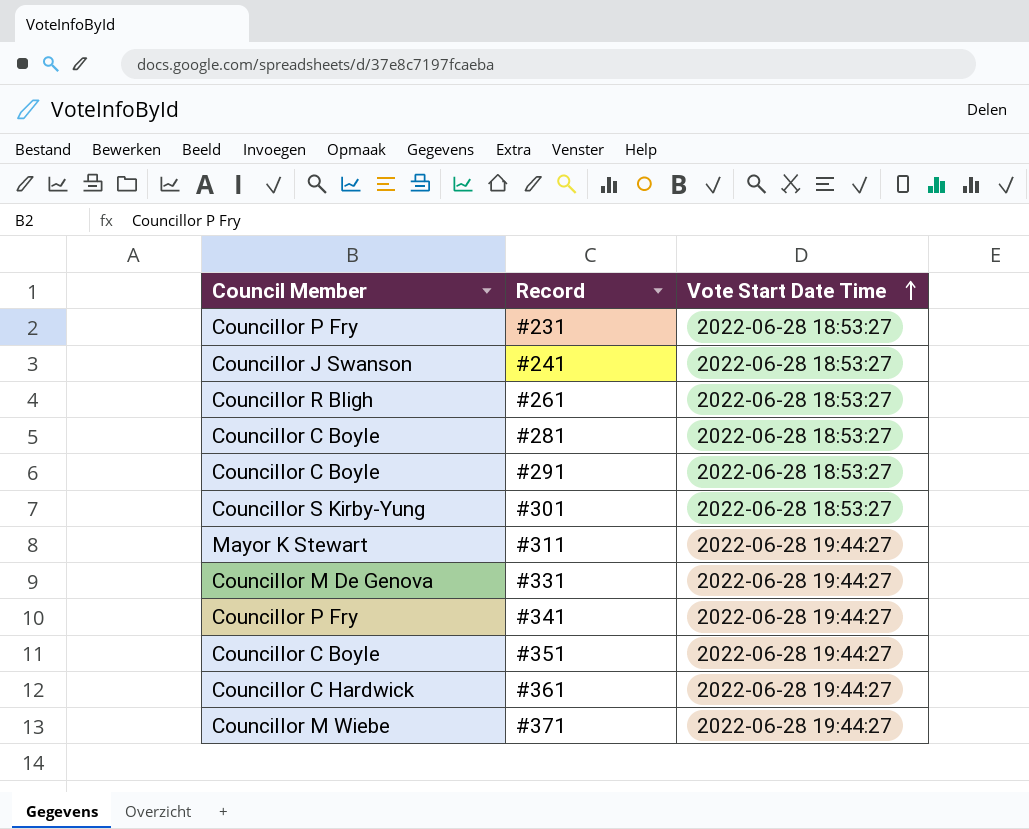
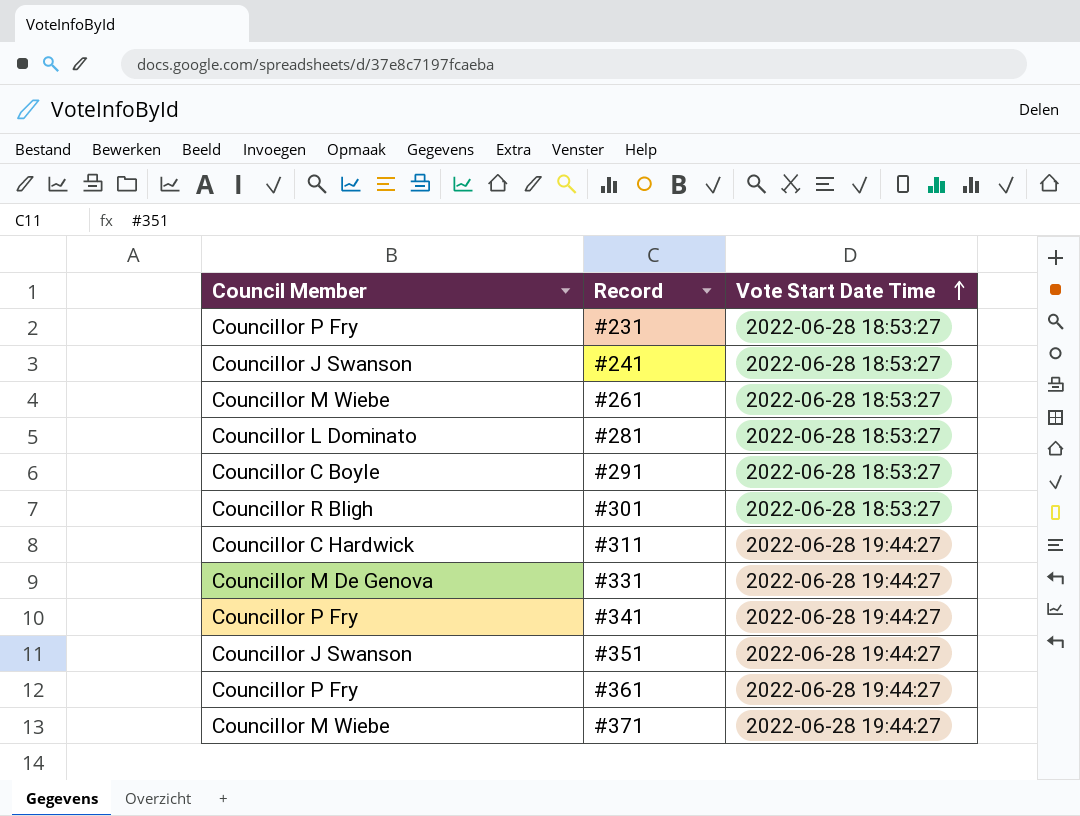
#261 | Council Member: Councillor R Bligh -> Councillor M Wiebe
#281 | Council Member: Councillor C Boyle -> Councillor L Dominato
#301 | Council Member: Councillor S Kirby-Yung -> Councillor R Bligh
#311 | Council Member: Mayor K Stewart -> Councillor C Hardwick
#351 | Council Member: Councillor C Boyle -> Councillor J Swanson
#361 | Council Member: Councillor C Hardwick -> Councillor P Fry

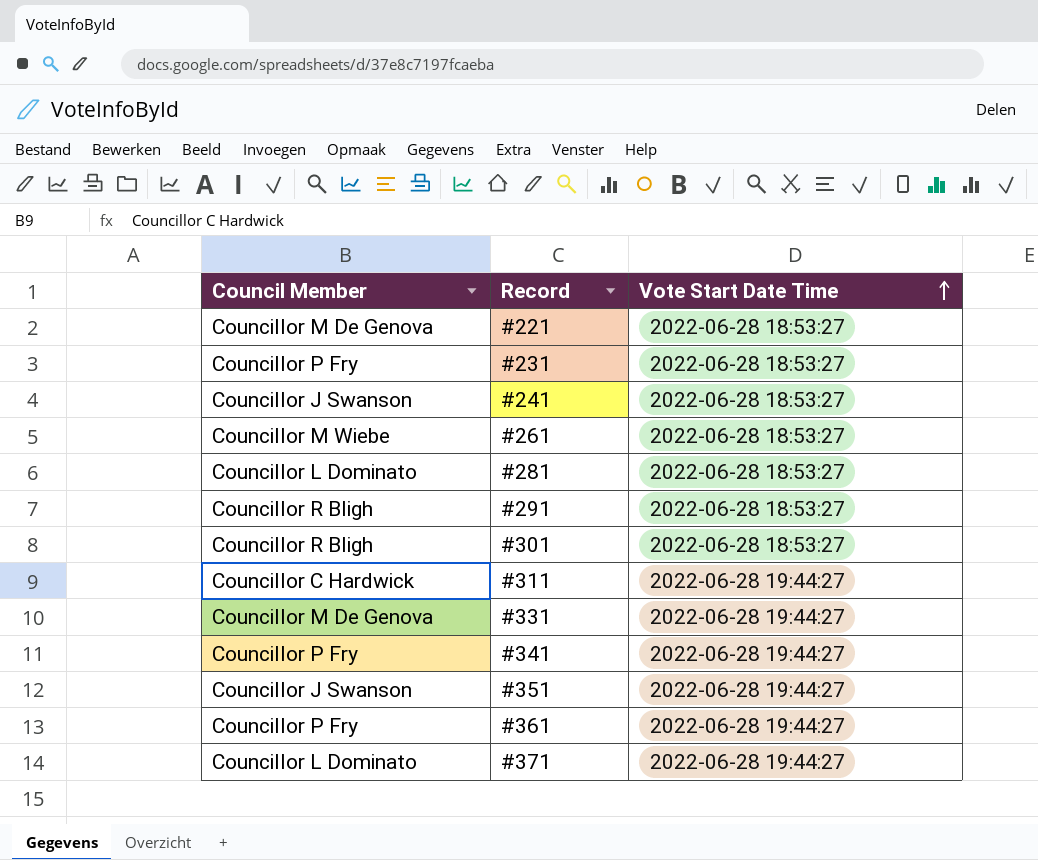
row #221: none -> Councillor M De Genova | 2022-06-28 18:53:27
#291 | Council Member: Councillor C Boyle -> Councillor R Bligh
#371 | Council Member: Councillor M Wiebe -> Councillor L Dominato

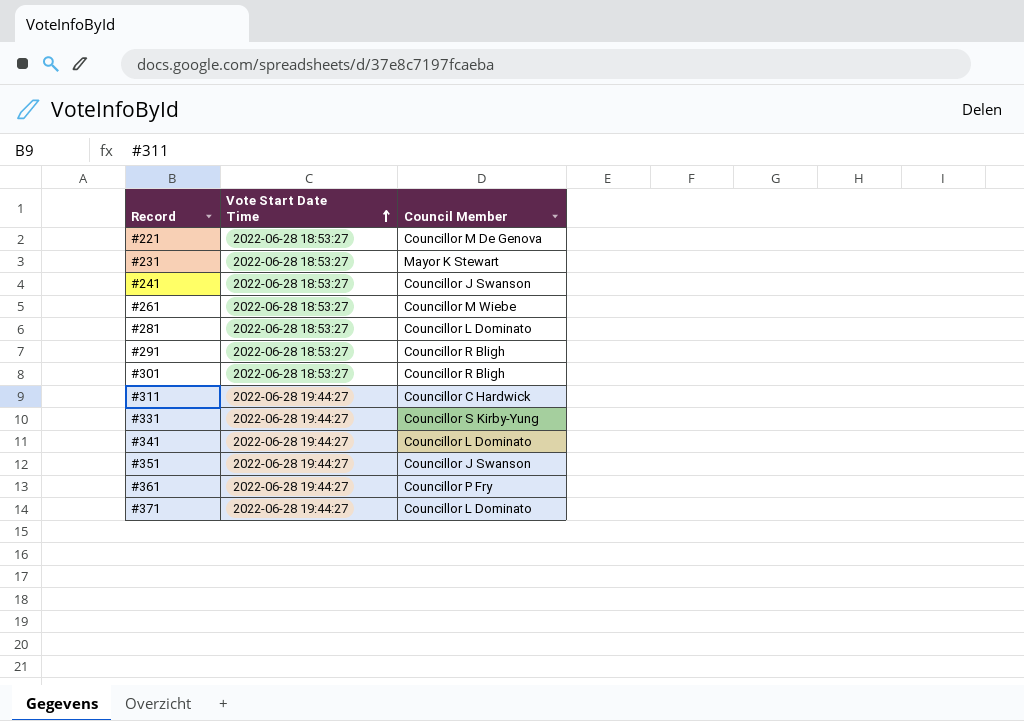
column Council Member | position: 1 -> 3
#231 | Council Member: Councillor P Fry -> Mayor K Stewart
#331 | Council Member: Councillor M De Genova -> Councillor S Kirby-Yung
#341 | Council Member: Councillor P Fry -> Councillor L Dominato

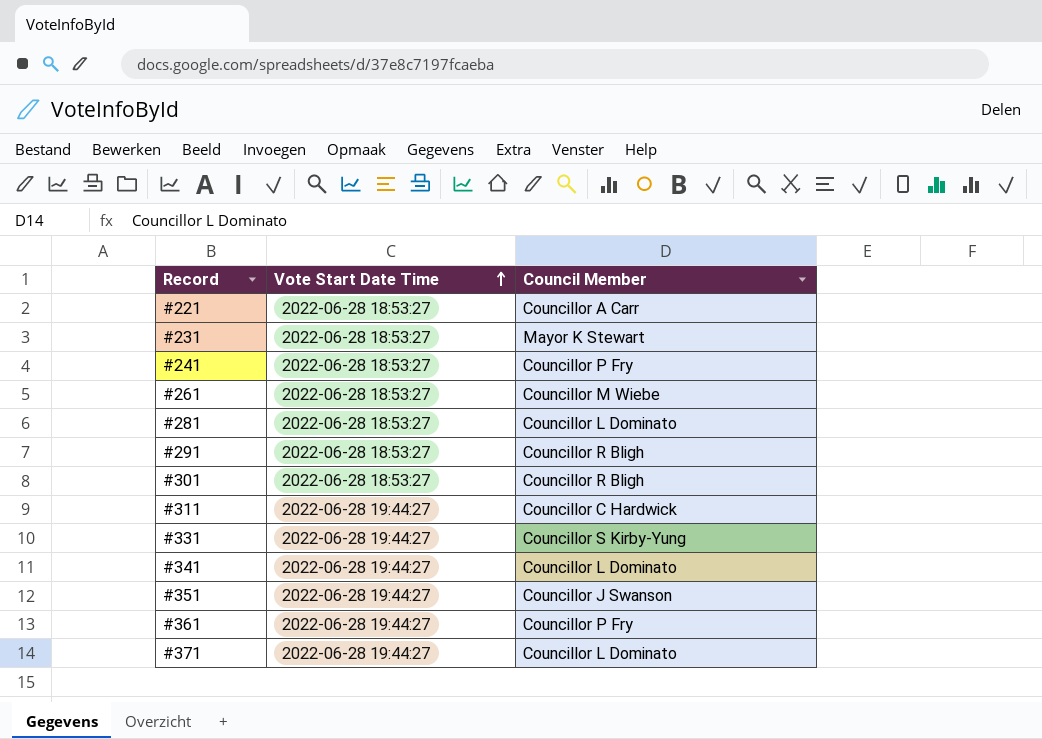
#221 | Council Member: Councillor M De Genova -> Councillor A Carr
#241 | Council Member: Councillor J Swanson -> Councillor P Fry

